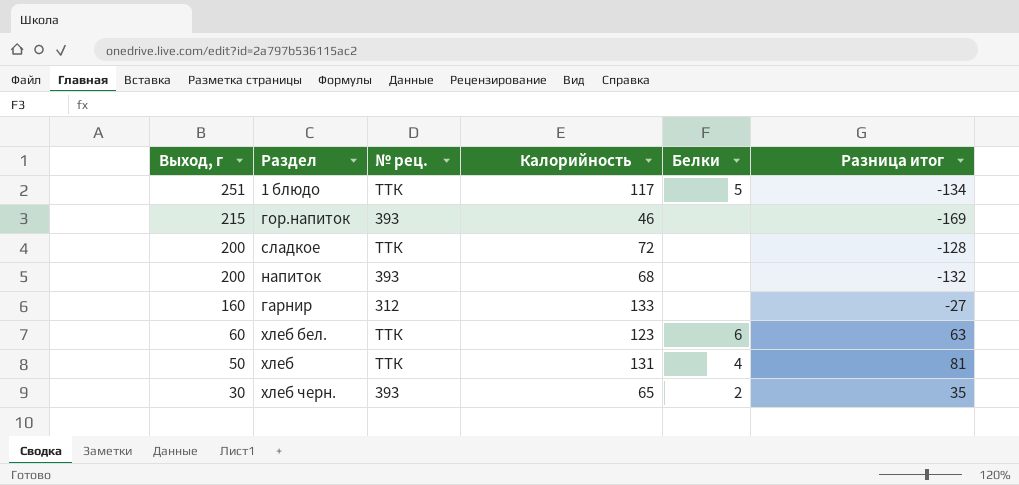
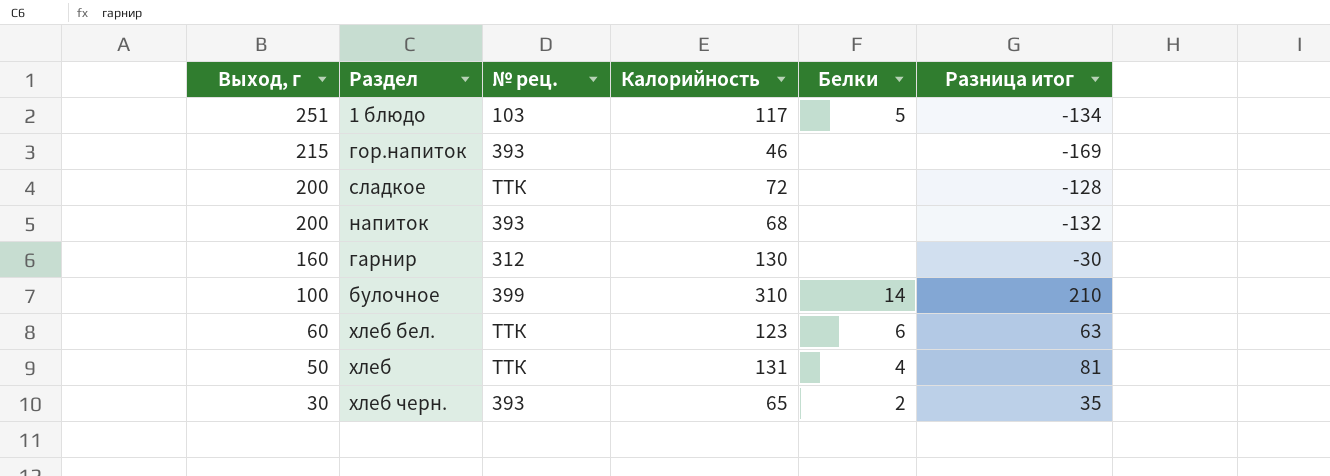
1 блюдо | № рец.: ТТК -> 103
гарнир | Калорийность: 133 -> 130
гарнир | Разница итог: -27 -> -30
row булочное: none -> 100 | 399 | 310 | 14 | 210

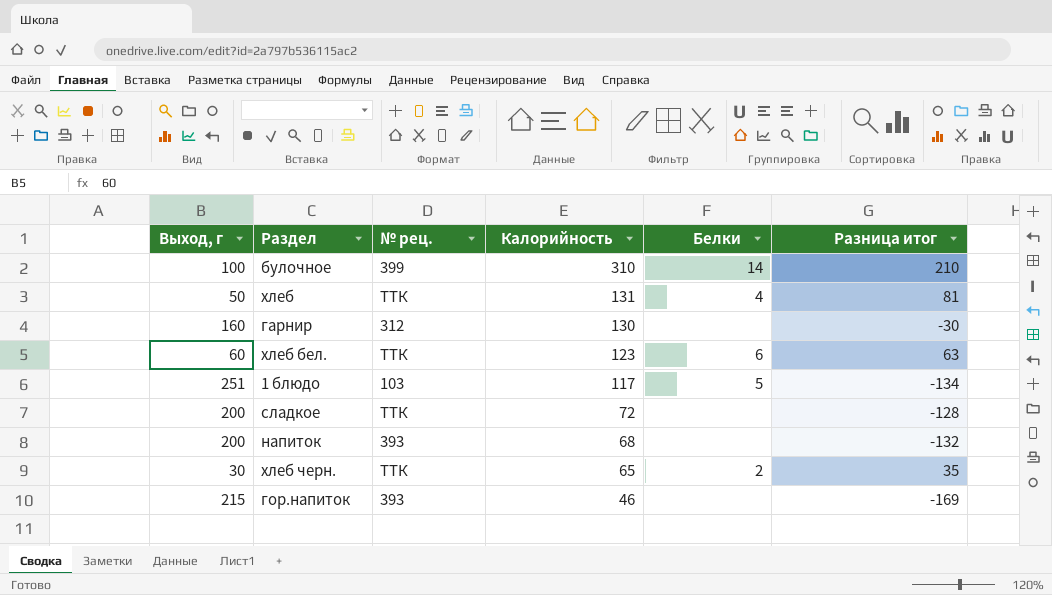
row order: Выход, г descending -> Калорийность descending
хлеб черн. | № рец.: 393 -> ТТК

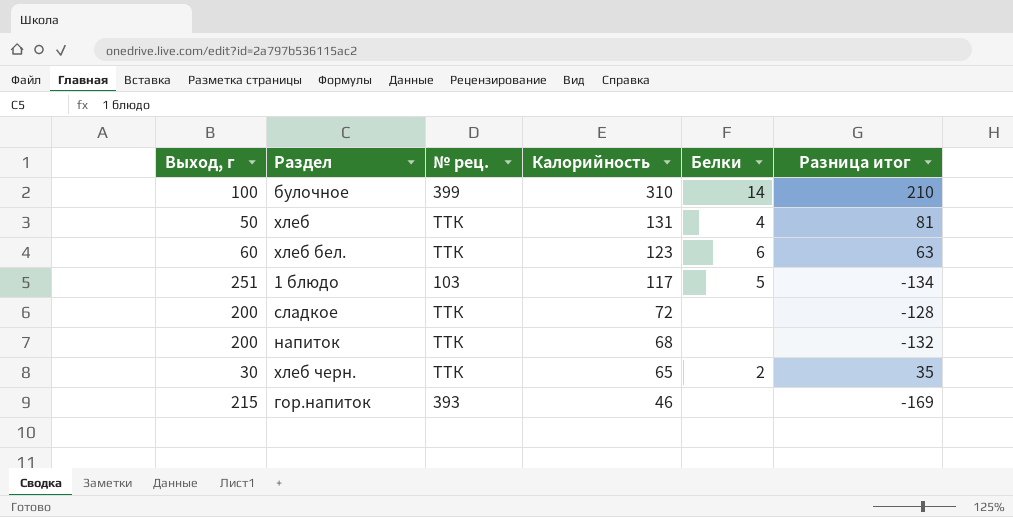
row гарнир: 160 | 312 | 130 | none | -30 -> none
напиток | № рец.: 393 -> ТТК

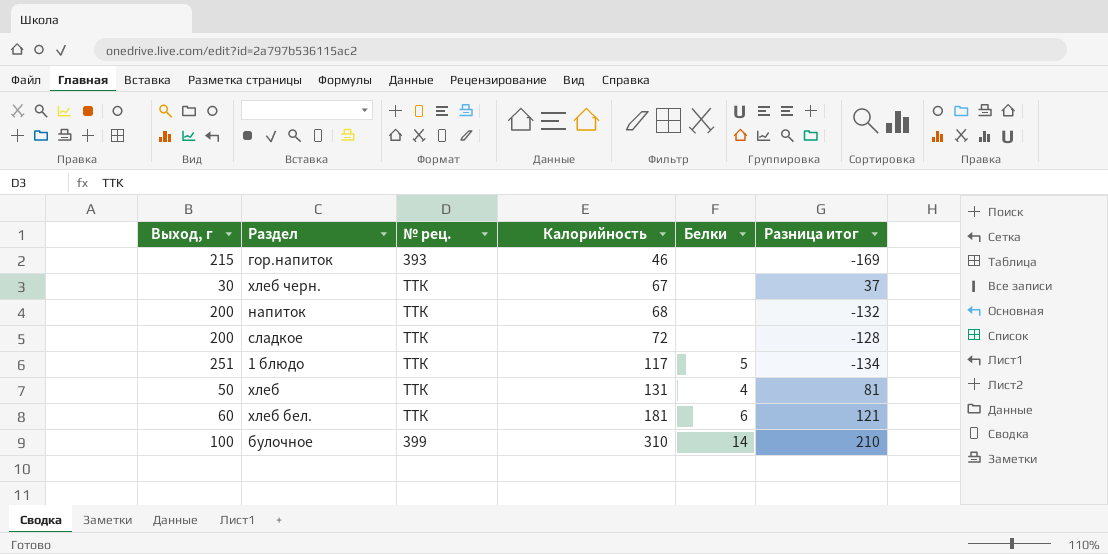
row order: Калорийность descending -> Калорийность ascending
хлеб черн. | Калорийность: 65 -> 67
хлеб черн. | Белки: 2 -> none
хлеб черн. | Разница итог: 35 -> 37
1 блюдо | № рец.: 103 -> ТТК
хлеб бел. | Калорийность: 123 -> 181
хлеб бел. | Разница итог: 63 -> 121

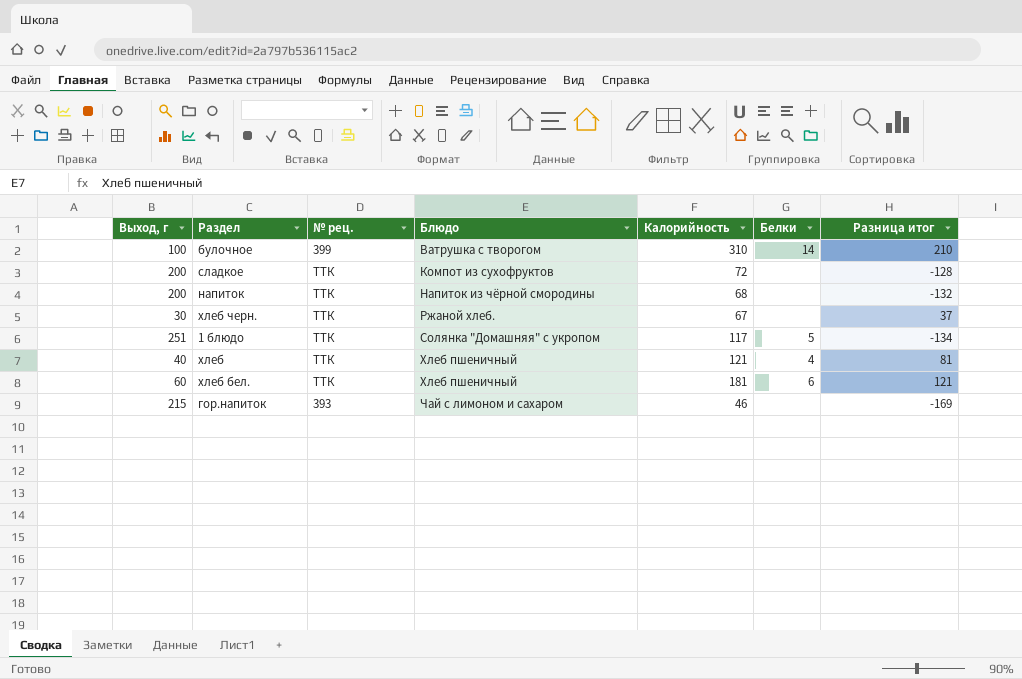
row order: Калорийность ascending -> Блюдо ascending
column Блюдо | position: none -> 4
хлеб | Выход, г: 50 -> 40
хлеб | Калорийность: 131 -> 121

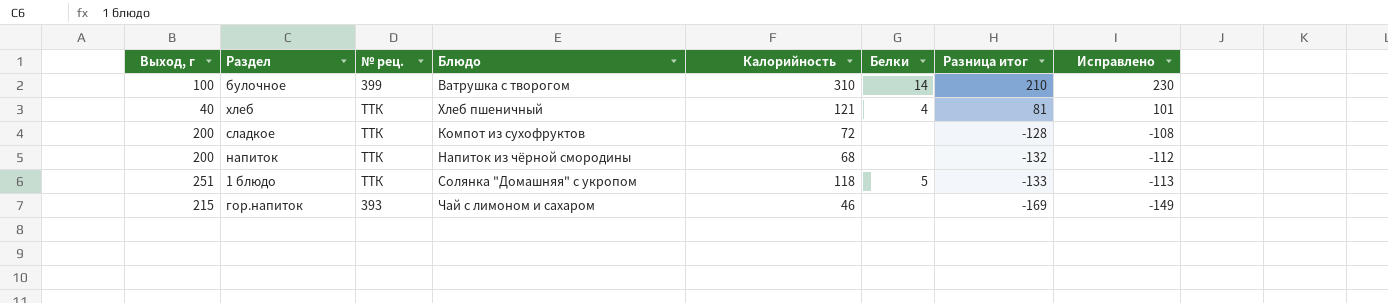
row order: Блюдо ascending -> Разница итог descending
column Исправлено | formula: none -> [Разница итог] + 20
row хлеб черн.: 30 | ТТК | Ржаной хлеб. | 67 | none | 37 -> none
row хлеб бел.: 60 | ТТК | Хлеб пшеничный | 181 | 6 | 121 -> none
1 блюдо | Калорийность: 117 -> 118
1 блюдо | Разница итог: -134 -> -133

